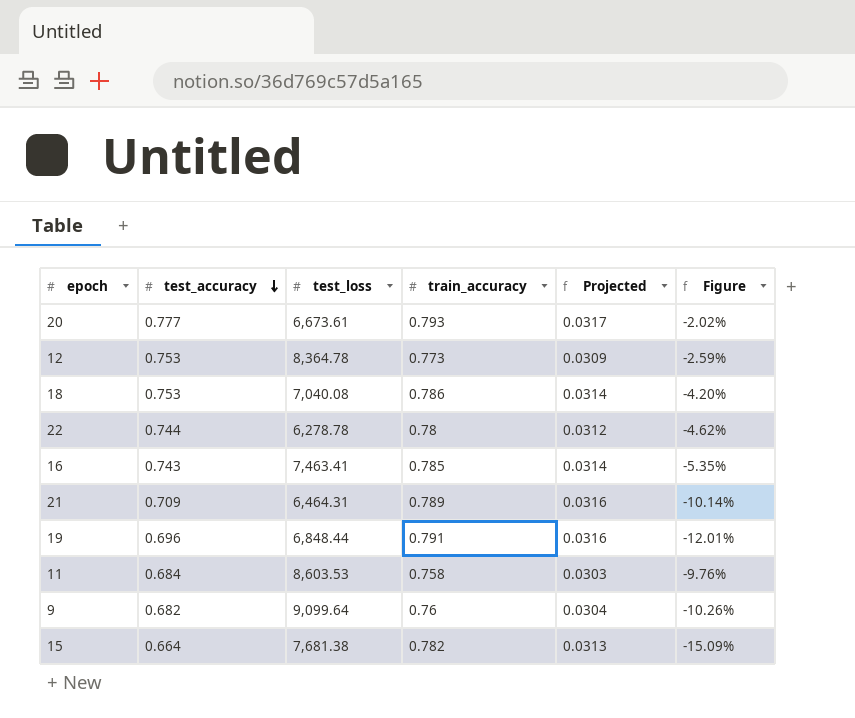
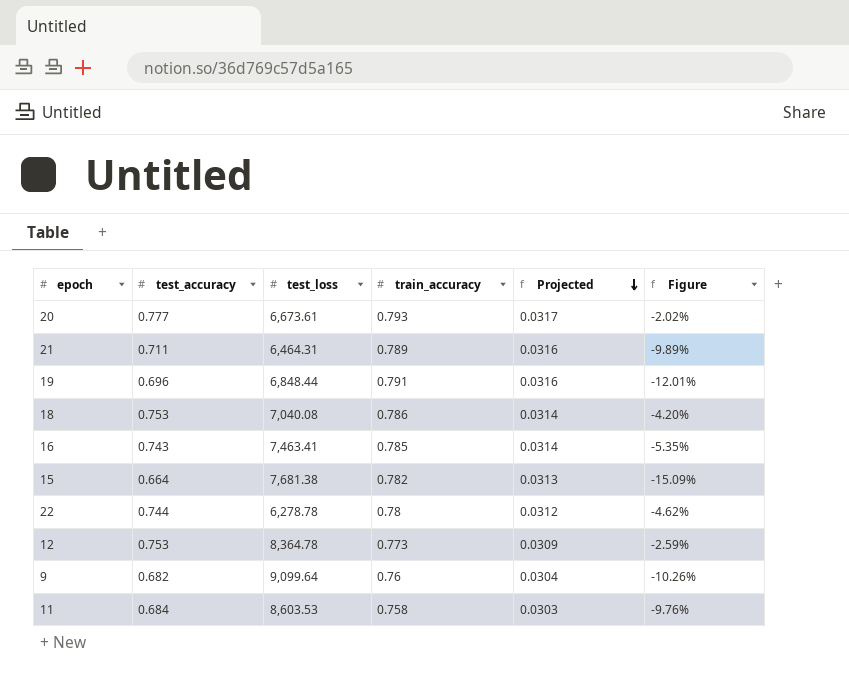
row order: test_accuracy descending -> Projected descending
21 | test_accuracy: 0.709 -> 0.711
21 | Figure: -10.14% -> -9.89%

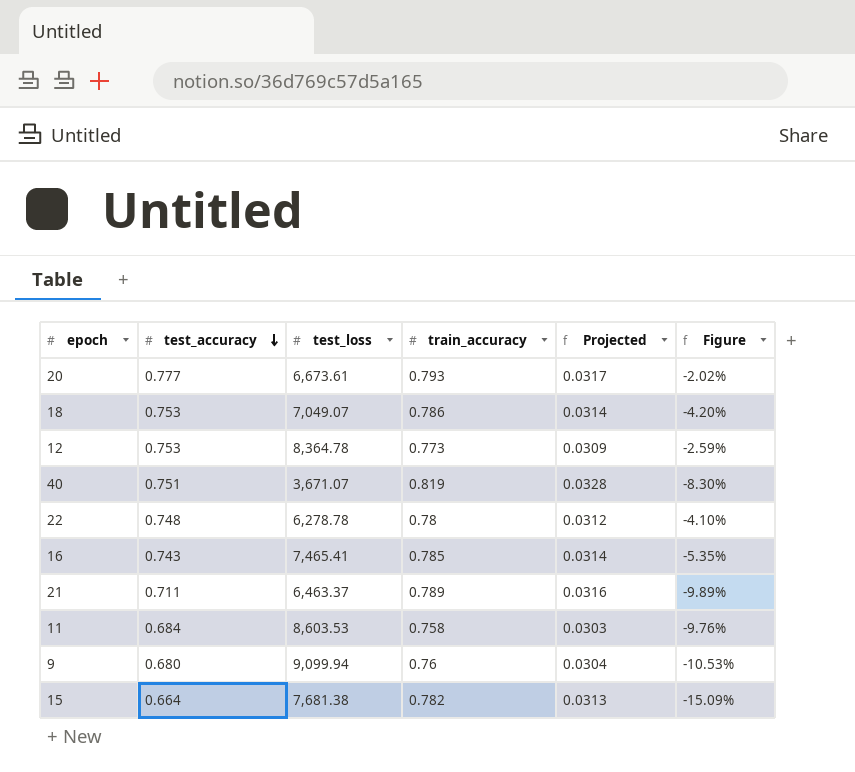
row order: Projected descending -> test_accuracy descending
row 19: 0.696 | 6,848.44 | 0.791 | 0.0316 | -12.01% -> none
18 | test_loss: 7,040.08 -> 7,049.07
row 40: none -> 0.751 | 3,671.07 | 0.819 | 0.0328 | -8.30%
22 | test_accuracy: 0.744 -> 0.748
22 | Figure: -4.62% -> -4.10%
16 | test_loss: 7,463.41 -> 7,465.41
21 | test_loss: 6,464.31 -> 6,463.37
9 | test_accuracy: 0.682 -> 0.680
9 | test_loss: 9,099.64 -> 9,099.94
9 | Figure: -10.26% -> -10.53%

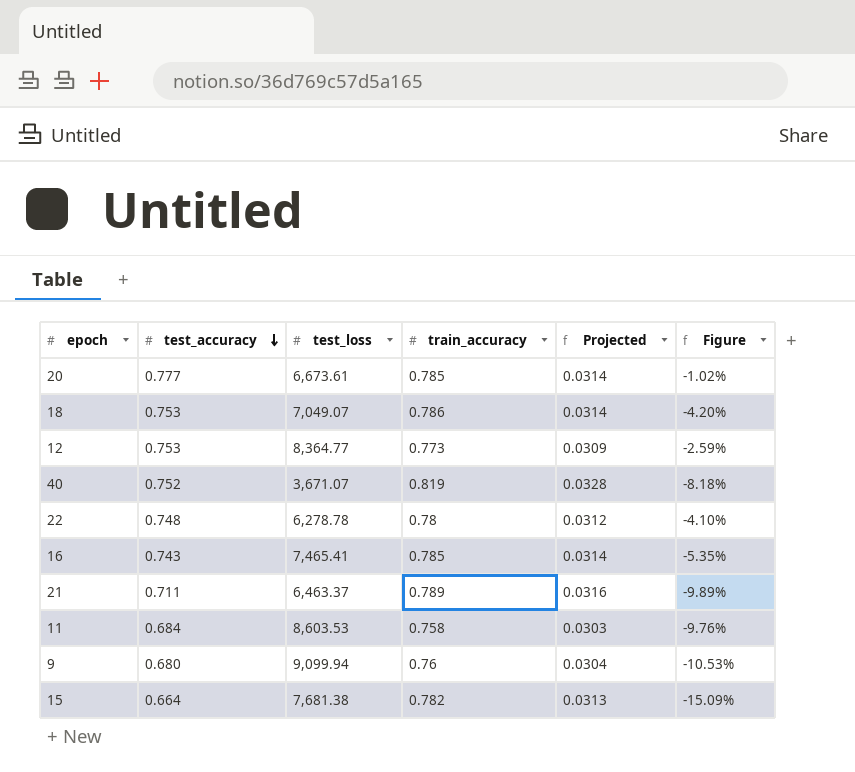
20 | train_accuracy: 0.793 -> 0.785
20 | Projected: 0.0317 -> 0.0314
20 | Figure: -2.02% -> -1.02%
12 | test_loss: 8,364.78 -> 8,364.77
40 | test_accuracy: 0.751 -> 0.752
40 | Figure: -8.30% -> -8.18%

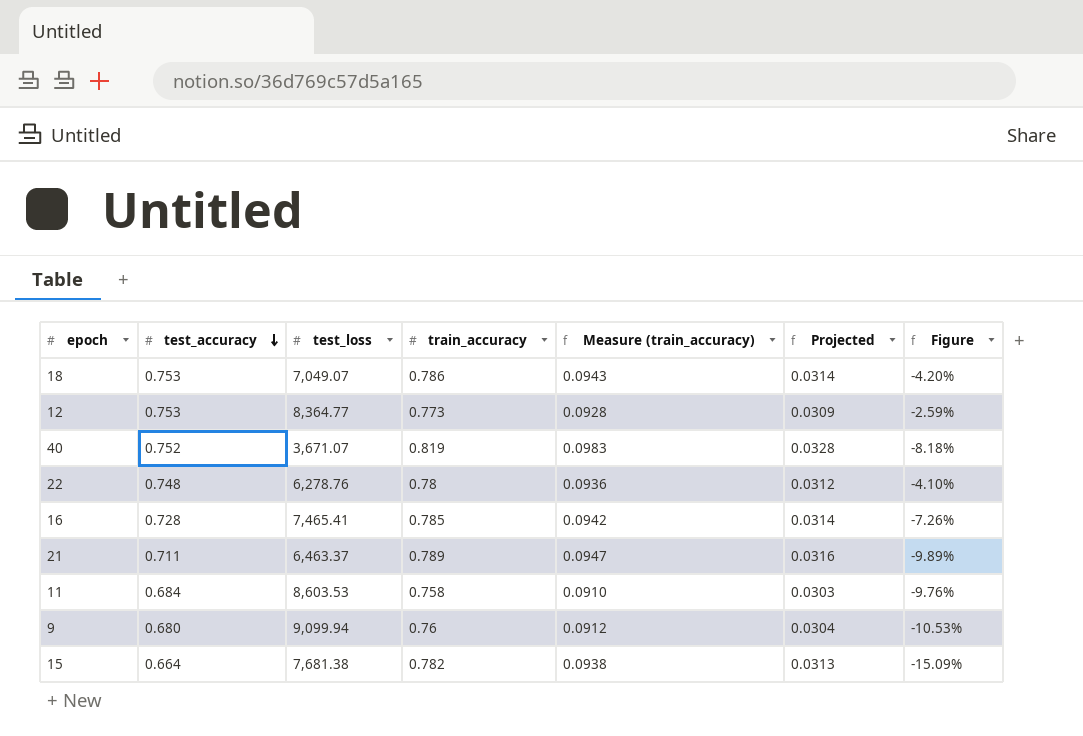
column Measure (train_accuracy) | formula: none -> [train_accuracy] * 0.12
row 20: 0.777 | 6,673.61 | 0.785 | 0.0314 | -1.02% -> none
22 | test_loss: 6,278.78 -> 6,278.76
16 | test_accuracy: 0.743 -> 0.728
16 | Figure: -5.35% -> -7.26%

